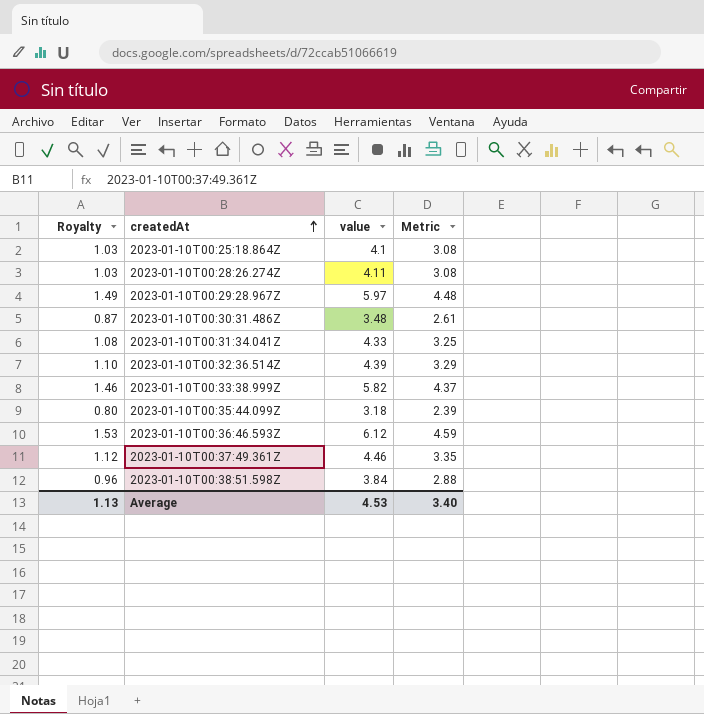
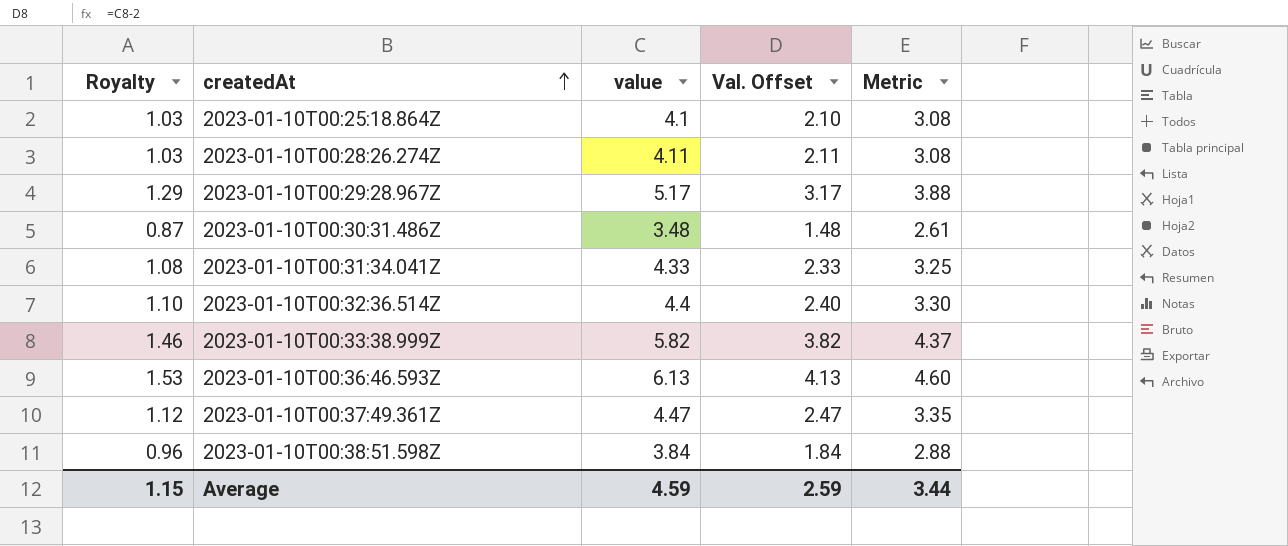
column Val. Offset | formula: none -> [value] - 2
row 2023-01-10T00:35:44.099Z: 0.80 | 3.18 | 2.39 -> none
2023-01-10T00:29:28.967Z | Royalty: 1.49 -> 1.29
2023-01-10T00:29:28.967Z | value: 5.97 -> 5.17
2023-01-10T00:29:28.967Z | Metric: 4.48 -> 3.88
2023-01-10T00:32:36.514Z | value: 4.39 -> 4.4
2023-01-10T00:32:36.514Z | Metric: 3.29 -> 3.30
2023-01-10T00:36:46.593Z | value: 6.12 -> 6.13
2023-01-10T00:36:46.593Z | Metric: 4.59 -> 4.60
2023-01-10T00:37:49.361Z | value: 4.46 -> 4.47
Average | Royalty: 1.13 -> 1.15
Average | value: 4.53 -> 4.59
Average | Metric: 3.40 -> 3.44

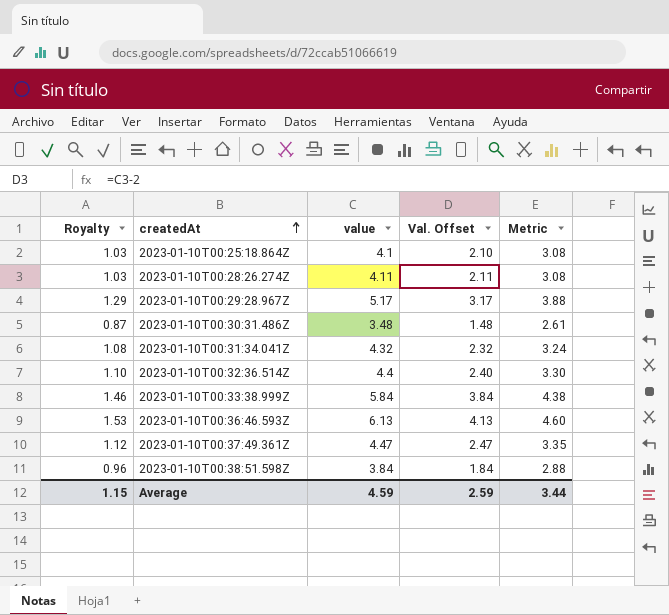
2023-01-10T00:31:34.041Z | value: 4.33 -> 4.32
2023-01-10T00:31:34.041Z | Val. Offset: 2.33 -> 2.32
2023-01-10T00:31:34.041Z | Metric: 3.25 -> 3.24
2023-01-10T00:33:38.999Z | value: 5.82 -> 5.84
2023-01-10T00:33:38.999Z | Val. Offset: 3.82 -> 3.84
2023-01-10T00:33:38.999Z | Metric: 4.37 -> 4.38

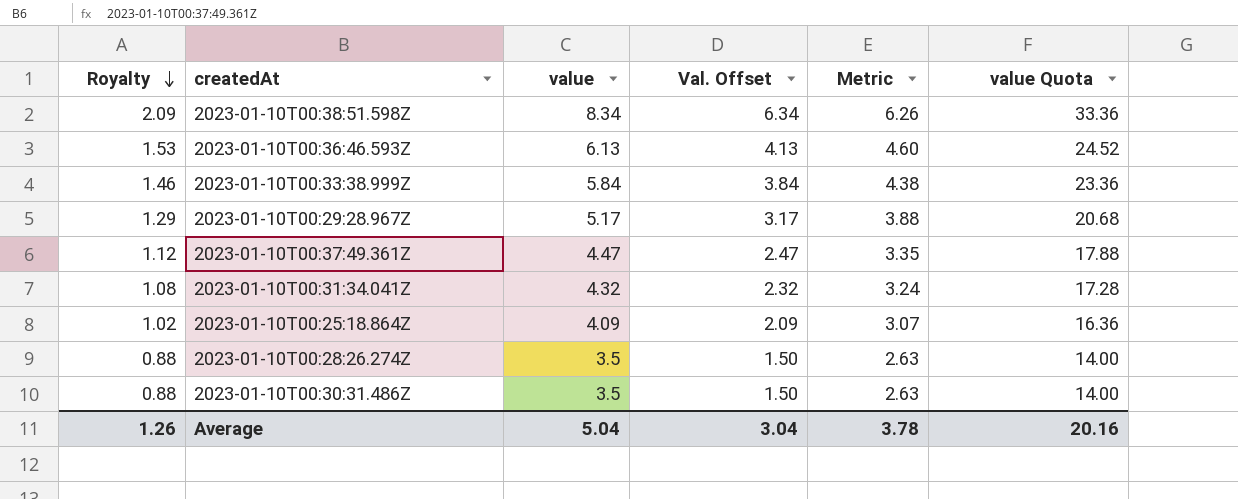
row order: createdAt ascending -> Royalty descending
column value Quota | formula: none -> [value] * 4
row 2023-01-10T00:32:36.514Z: 1.10 | 4.4 | 2.40 | 3.30 -> none
2023-01-10T00:38:51.598Z | Royalty: 0.96 -> 2.09
2023-01-10T00:38:51.598Z | value: 3.84 -> 8.34
2023-01-10T00:38:51.598Z | Val. Offset: 1.84 -> 6.34
2023-01-10T00:38:51.598Z | Metric: 2.88 -> 6.26
2023-01-10T00:25:18.864Z | Royalty: 1.03 -> 1.02
2023-01-10T00:25:18.864Z | value: 4.1 -> 4.09
2023-01-10T00:25:18.864Z | Val. Offset: 2.10 -> 2.09
2023-01-10T00:25:18.864Z | Metric: 3.08 -> 3.07
2023-01-10T00:28:26.274Z | Royalty: 1.03 -> 0.88
2023-01-10T00:28:26.274Z | value: 4.11 -> 3.5
2023-01-10T00:28:26.274Z | Val. Offset: 2.11 -> 1.50
2023-01-10T00:28:26.274Z | Metric: 3.08 -> 2.63
2023-01-10T00:30:31.486Z | Royalty: 0.87 -> 0.88
2023-01-10T00:30:31.486Z | value: 3.48 -> 3.5
2023-01-10T00:30:31.486Z | Val. Offset: 1.48 -> 1.50
2023-01-10T00:30:31.486Z | Metric: 2.61 -> 2.63
Average | Royalty: 1.15 -> 1.26
Average | value: 4.59 -> 5.04
Average | Val. Offset: 2.59 -> 3.04
Average | Metric: 3.44 -> 3.78

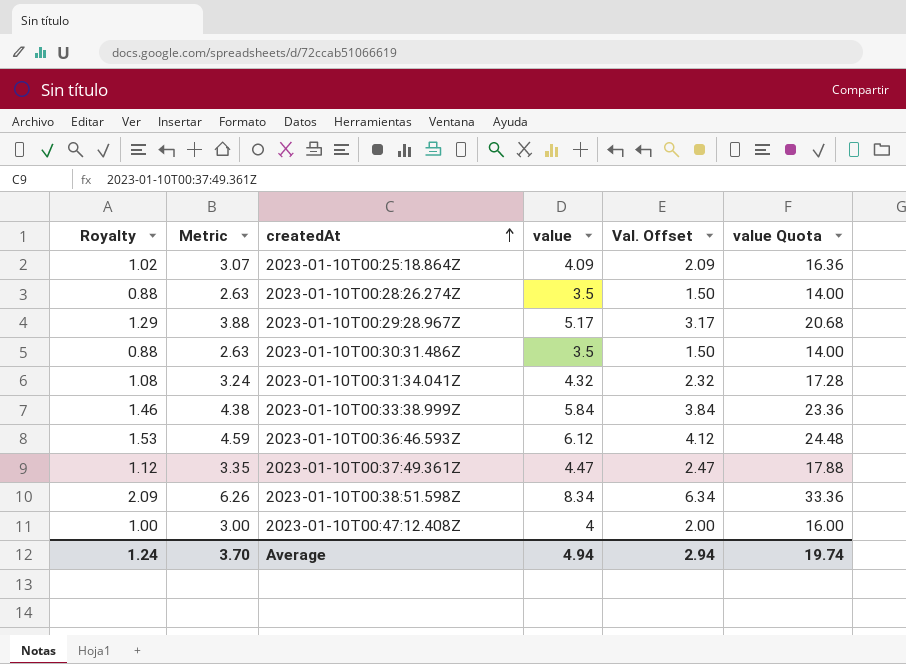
row order: Royalty descending -> createdAt ascending
column Metric | position: 5 -> 2
2023-01-10T00:36:46.593Z | Metric: 4.60 -> 4.59
2023-01-10T00:36:46.593Z | value: 6.13 -> 6.12
2023-01-10T00:36:46.593Z | Val. Offset: 4.13 -> 4.12
2023-01-10T00:36:46.593Z | value Quota: 24.52 -> 24.48
row 2023-01-10T00:47:12.408Z: none -> 1.00 | 3.00 | 4 | 2.00 | 16.00
Average | Royalty: 1.26 -> 1.24
Average | Metric: 3.78 -> 3.70
Average | value: 5.04 -> 4.94
Average | Val. Offset: 3.04 -> 2.94
Average | value Quota: 20.16 -> 19.74

